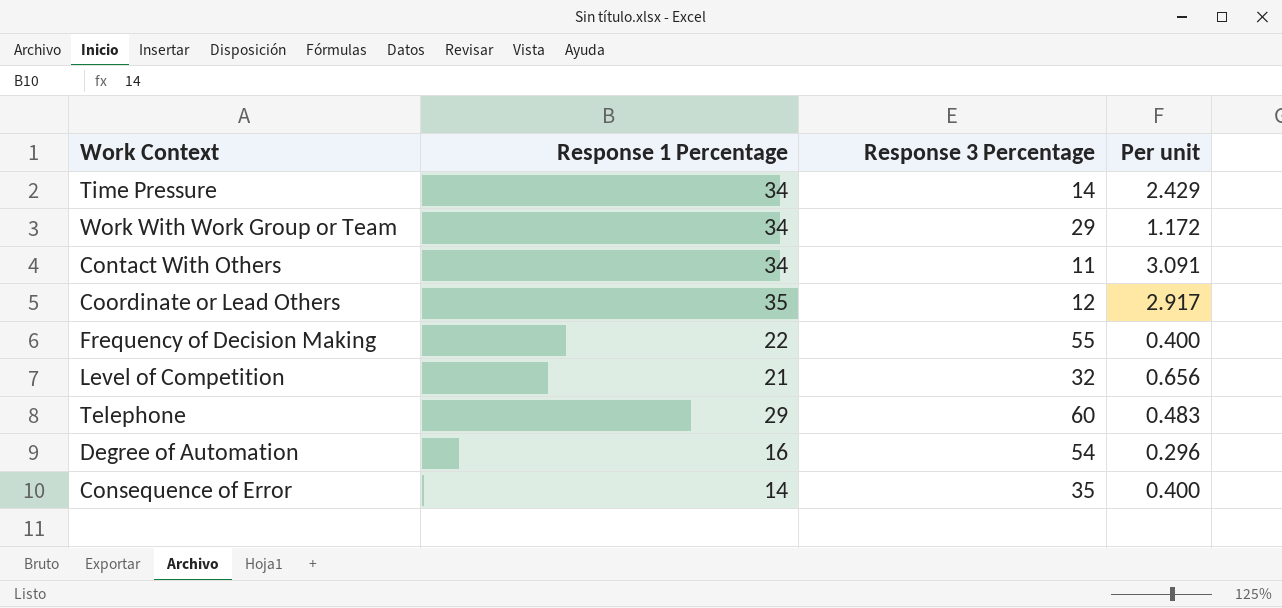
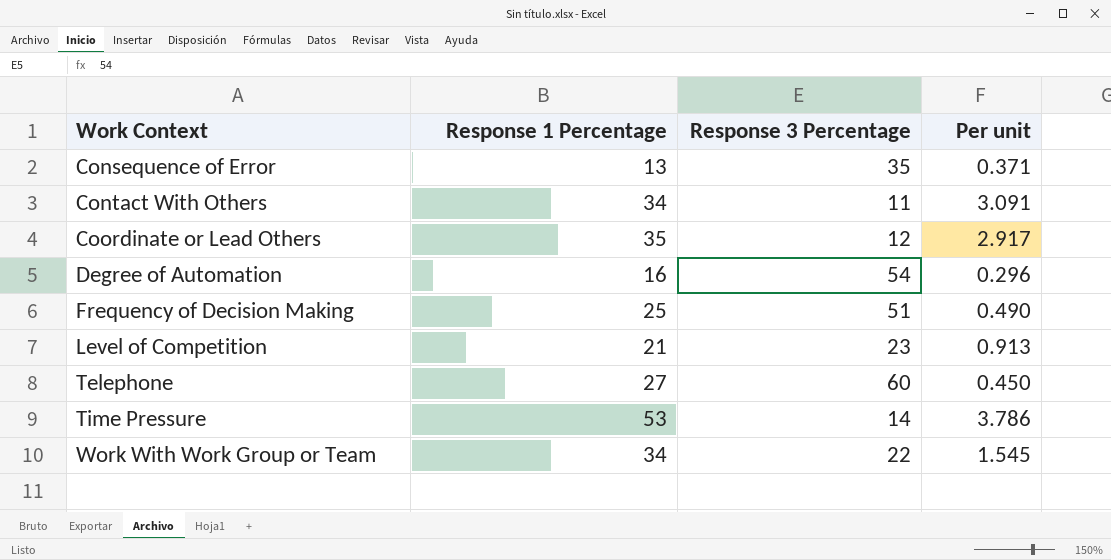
row order: none -> Work Context ascending
Consequence of Error | Response 1 Percentage: 14 -> 13
Consequence of Error | Per unit: 0.400 -> 0.371
Frequency of Decision Making | Response 1 Percentage: 22 -> 25
Frequency of Decision Making | Response 3 Percentage: 55 -> 51
Frequency of Decision Making | Per unit: 0.400 -> 0.490
Level of Competition | Response 3 Percentage: 32 -> 23
Level of Competition | Per unit: 0.656 -> 0.913
Telephone | Response 1 Percentage: 29 -> 27
Telephone | Per unit: 0.483 -> 0.450
Time Pressure | Response 1 Percentage: 34 -> 53
Time Pressure | Per unit: 2.429 -> 3.786
Work With Work Group or Team | Response 3 Percentage: 29 -> 22
Work With Work Group or Team | Per unit: 1.172 -> 1.545

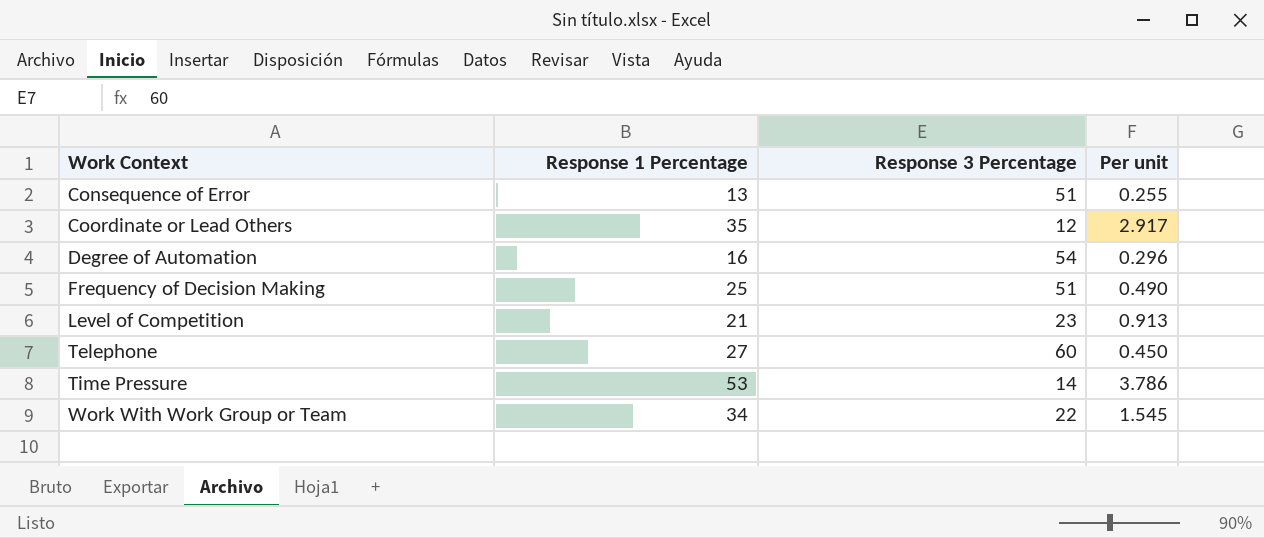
row Contact With Others: 34 | 11 | 3.091 -> none
Consequence of Error | Response 3 Percentage: 35 -> 51
Consequence of Error | Per unit: 0.371 -> 0.255

